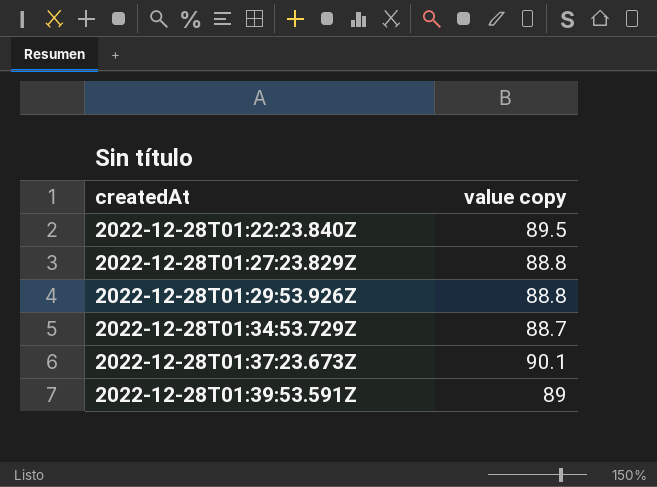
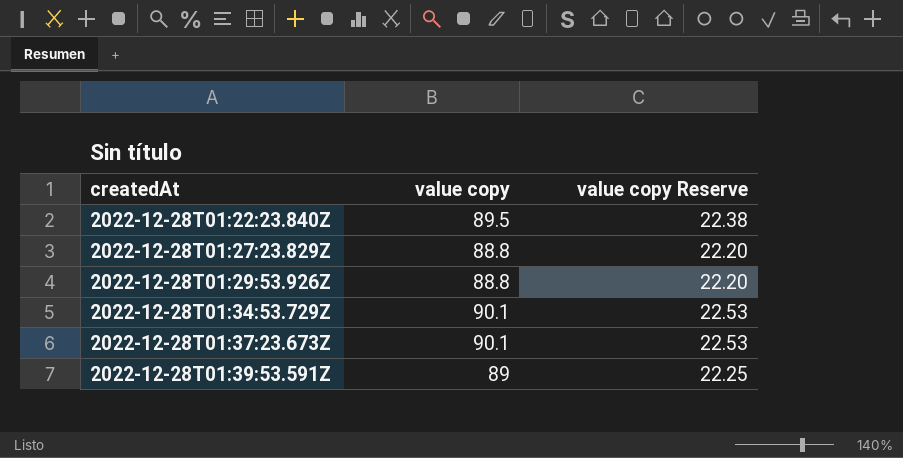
column value copy Reserve | formula: none -> [value copy] * 0.25
2022-12-28T01:34:53.729Z | value copy: 88.7 -> 90.1

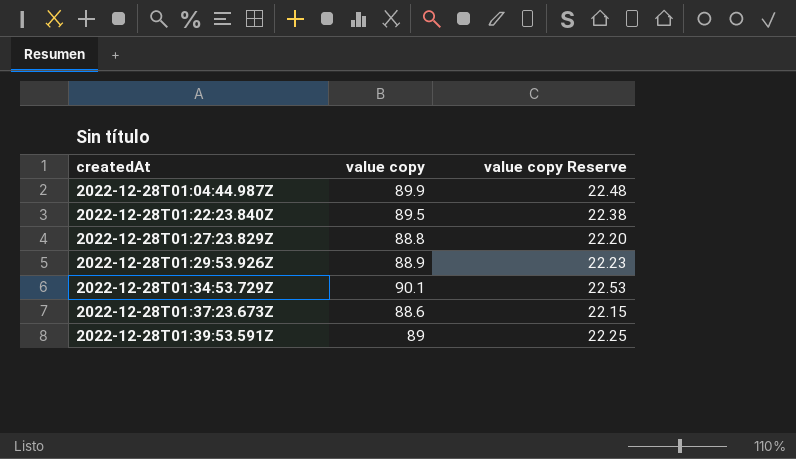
row 2022-12-28T01:04:44.987Z: none -> 89.9 | 22.48
2022-12-28T01:29:53.926Z | value copy: 88.8 -> 88.9
2022-12-28T01:29:53.926Z | value copy Reserve: 22.20 -> 22.23
2022-12-28T01:37:23.673Z | value copy: 90.1 -> 88.6
2022-12-28T01:37:23.673Z | value copy Reserve: 22.53 -> 22.15

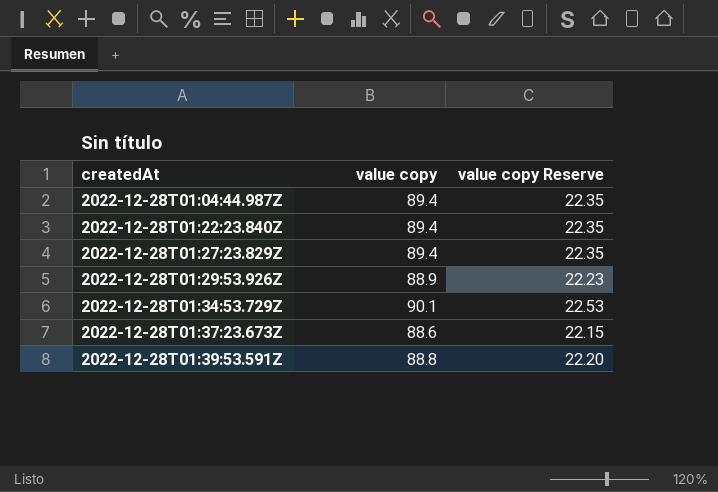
2022-12-28T01:04:44.987Z | value copy: 89.9 -> 89.4
2022-12-28T01:04:44.987Z | value copy Reserve: 22.48 -> 22.35
2022-12-28T01:22:23.840Z | value copy: 89.5 -> 89.4
2022-12-28T01:22:23.840Z | value copy Reserve: 22.38 -> 22.35
2022-12-28T01:27:23.829Z | value copy: 88.8 -> 89.4
2022-12-28T01:27:23.829Z | value copy Reserve: 22.20 -> 22.35
2022-12-28T01:39:53.591Z | value copy: 89 -> 88.8
2022-12-28T01:39:53.591Z | value copy Reserve: 22.25 -> 22.20

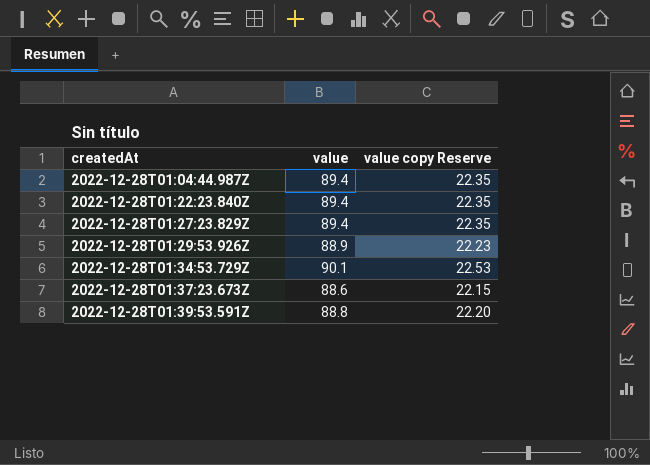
column name: value copy -> value

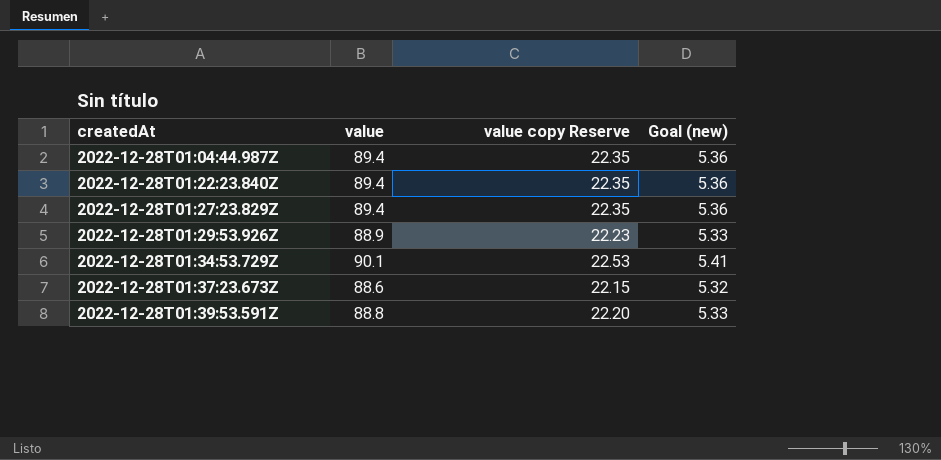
column Goal (new) | formula: none -> [value] * 0.06

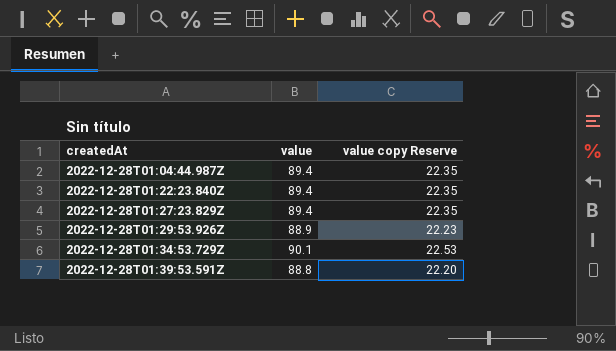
column Goal (new) | formula: [value] * 0.06 -> none
row 2022-12-28T01:37:23.673Z: 88.6 | 22.15 | 5.32 -> none

